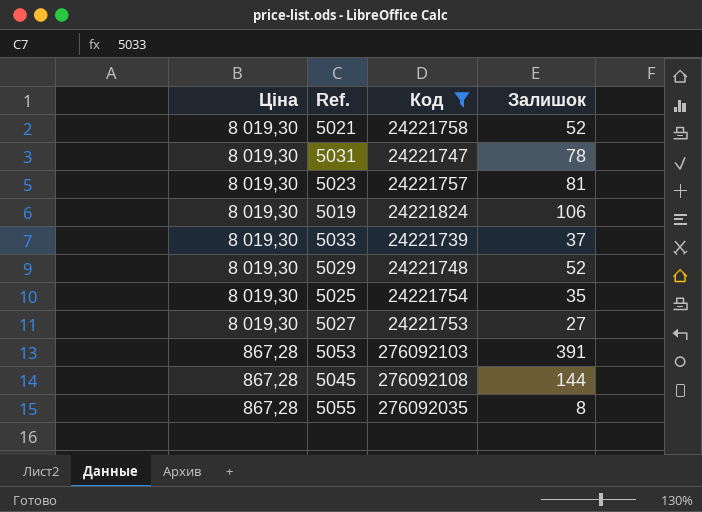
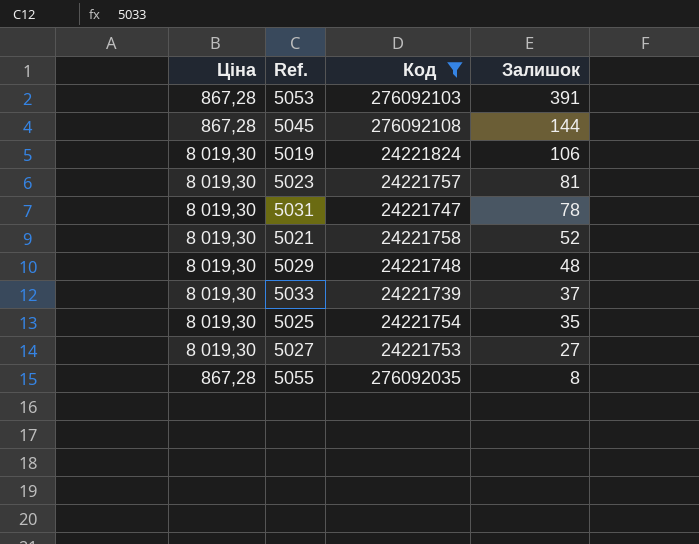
row order: Ціна descending -> Залишок descending
5029 | Залишок: 52 -> 48

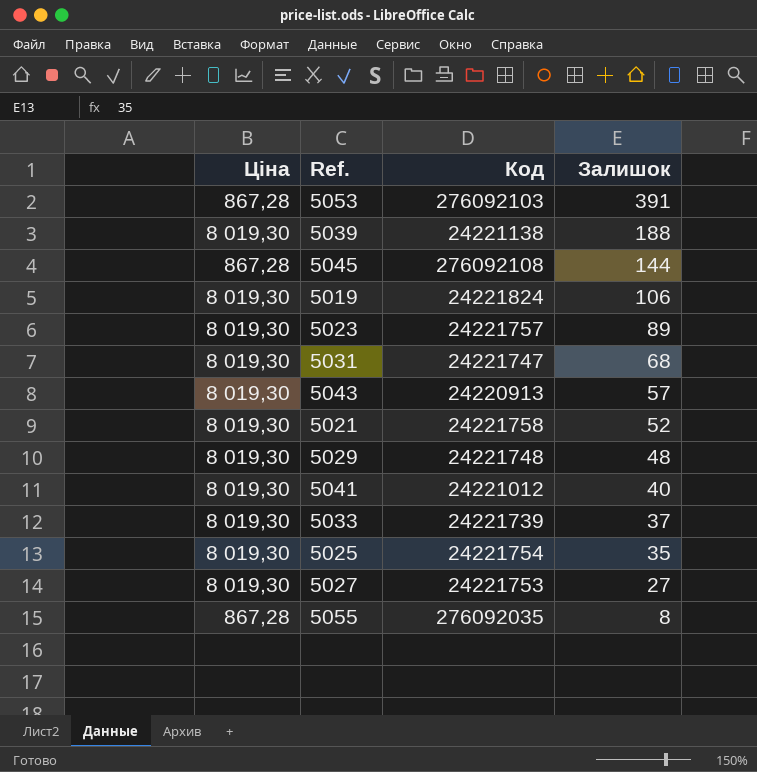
filter: Код >= 24221739 -> none
5023 | Залишок: 81 -> 89
5031 | Залишок: 78 -> 68

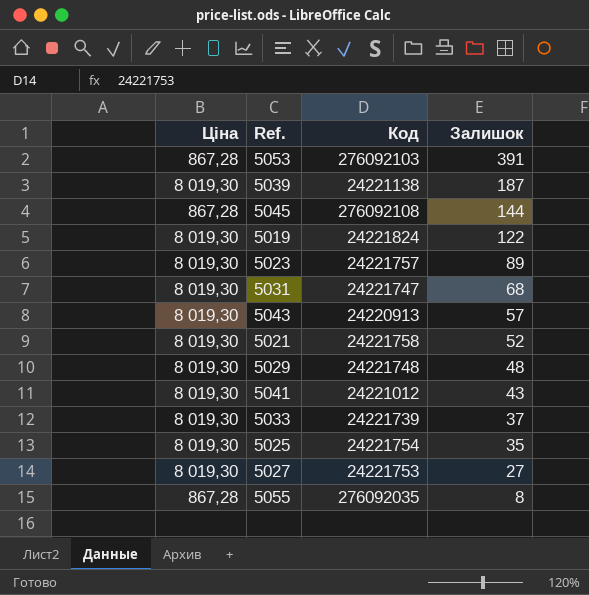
5039 | Залишок: 188 -> 187
5019 | Залишок: 106 -> 122
5041 | Залишок: 40 -> 43

